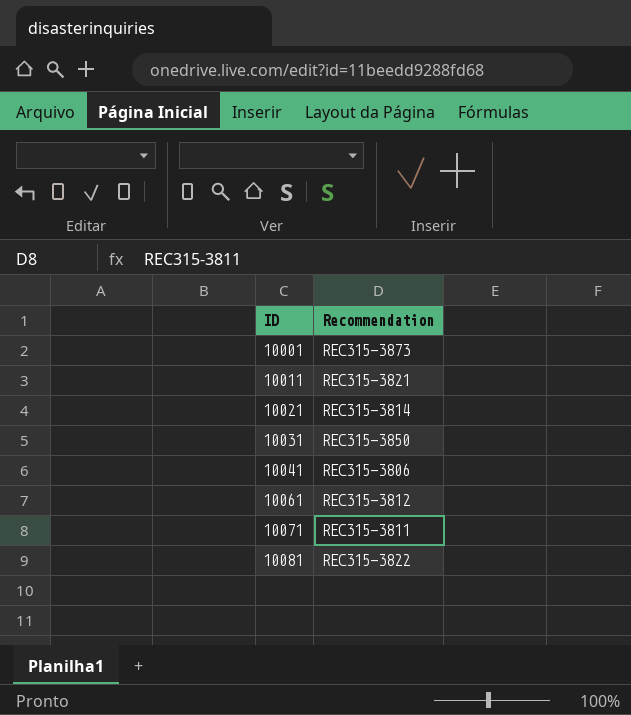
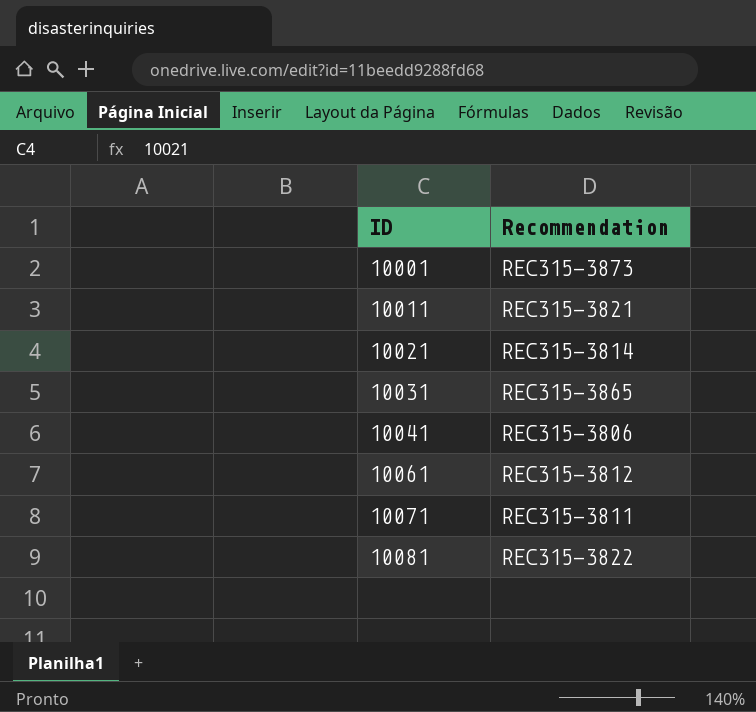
10031 | Recommendation: REC315-3850 -> REC315-3865

